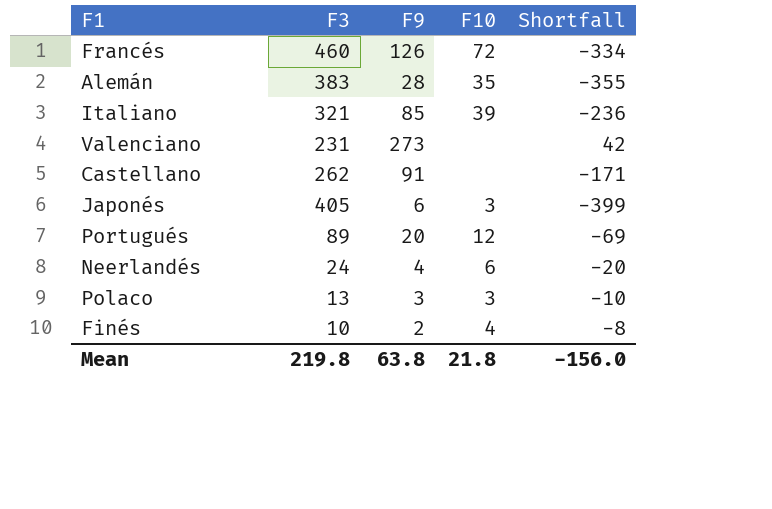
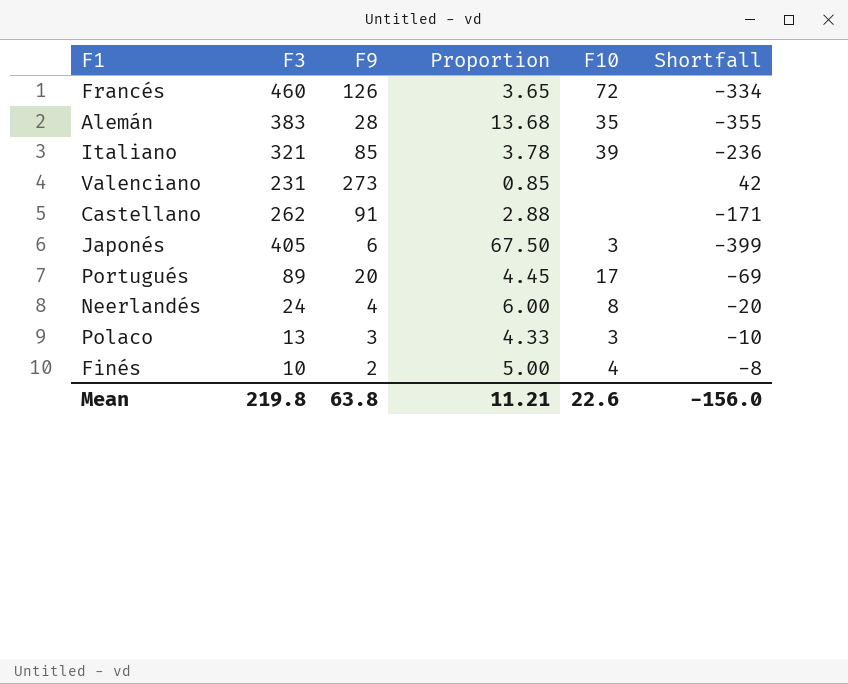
column Proportion | formula: none -> [F3] / [F9]
Portugués | F10: 12 -> 17
Neerlandés | F10: 6 -> 8
Mean | F10: 21.8 -> 22.6

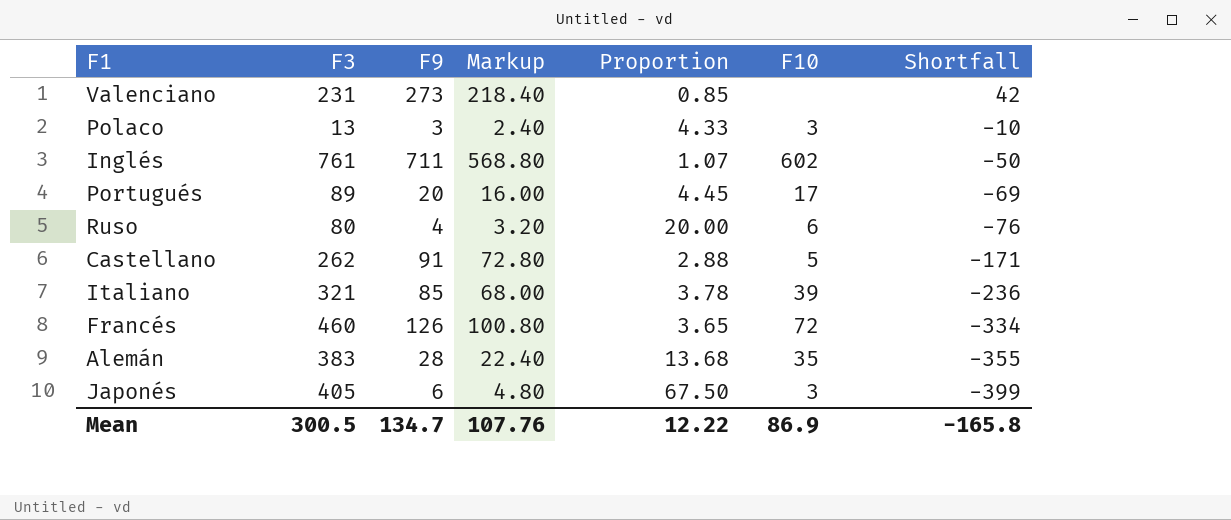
row order: none -> Shortfall descending
column Markup | formula: none -> [F9] * 0.8
row Neerlandés: 24 | 4 | 6.00 | 8 | -20 -> none
row Finés: 10 | 2 | 5.00 | 4 | -8 -> none
row Inglés: none -> 761 | 711 | 568.80 | 1.07 | 602 | -50
row Ruso: none -> 80 | 4 | 3.20 | 20.00 | 6 | -76
Castellano | F10: none -> 5
Mean | F3: 219.8 -> 300.5
Mean | F9: 63.8 -> 134.7
Mean | Proportion: 11.21 -> 12.22
Mean | F10: 22.6 -> 86.9
Mean | Shortfall: -156.0 -> -165.8

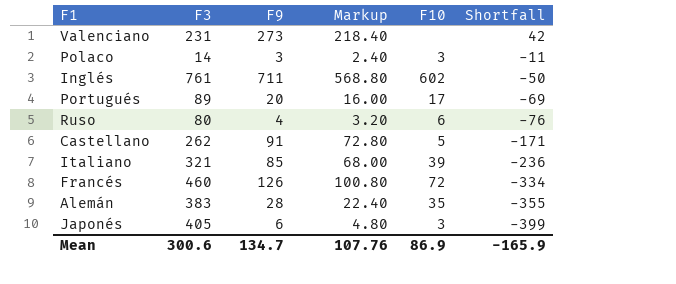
column Proportion | formula: [F3] / [F9] -> none
Polaco | F3: 13 -> 14
Polaco | Shortfall: -10 -> -11
Mean | F3: 300.5 -> 300.6
Mean | Shortfall: -165.8 -> -165.9

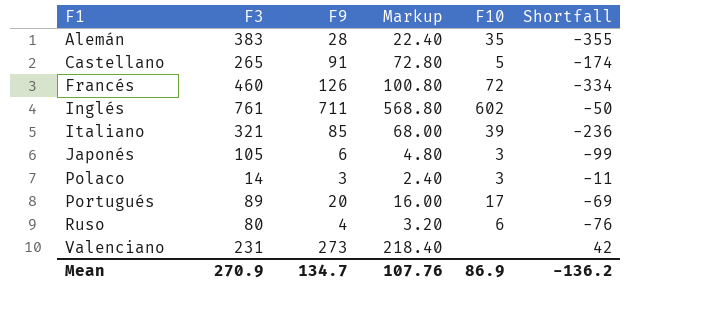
row order: Shortfall descending -> F1 ascending
Castellano | F3: 262 -> 265
Castellano | Shortfall: -171 -> -174
Japonés | F3: 405 -> 105
Japonés | Shortfall: -399 -> -99
Mean | F3: 300.6 -> 270.9
Mean | Shortfall: -165.9 -> -136.2

